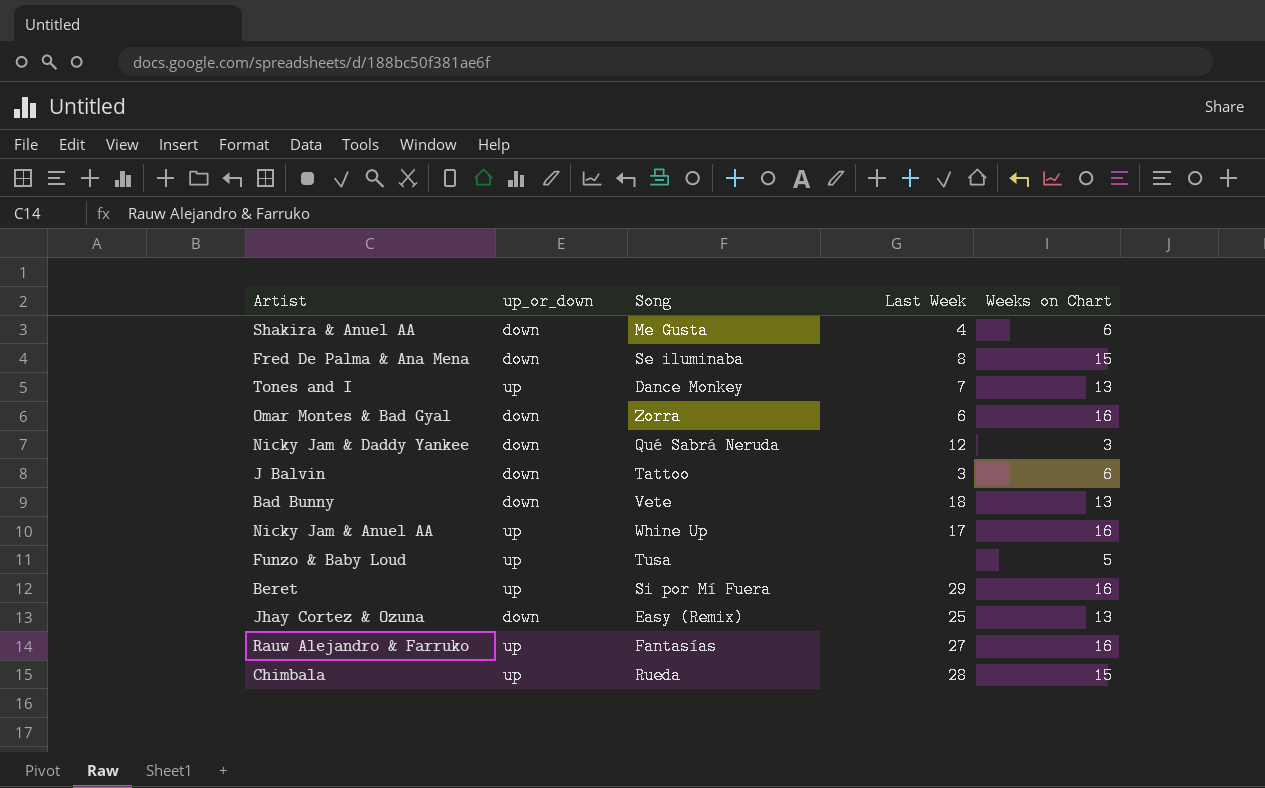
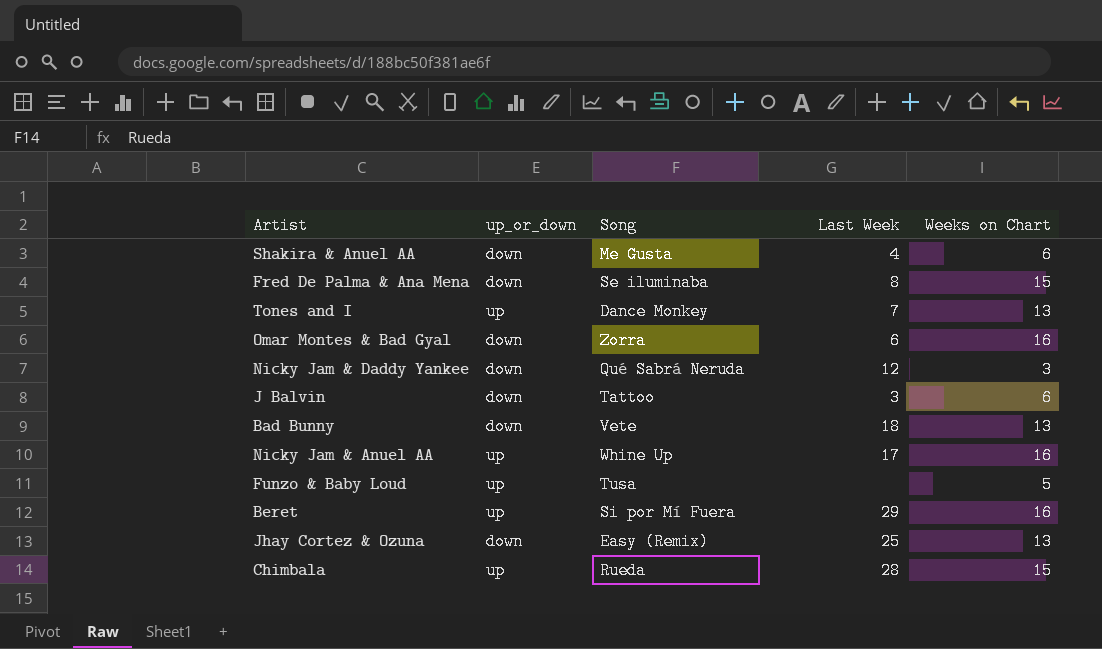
row Rauw Alejandro & Farruko: up | Fantasías | 27 | 16 -> none

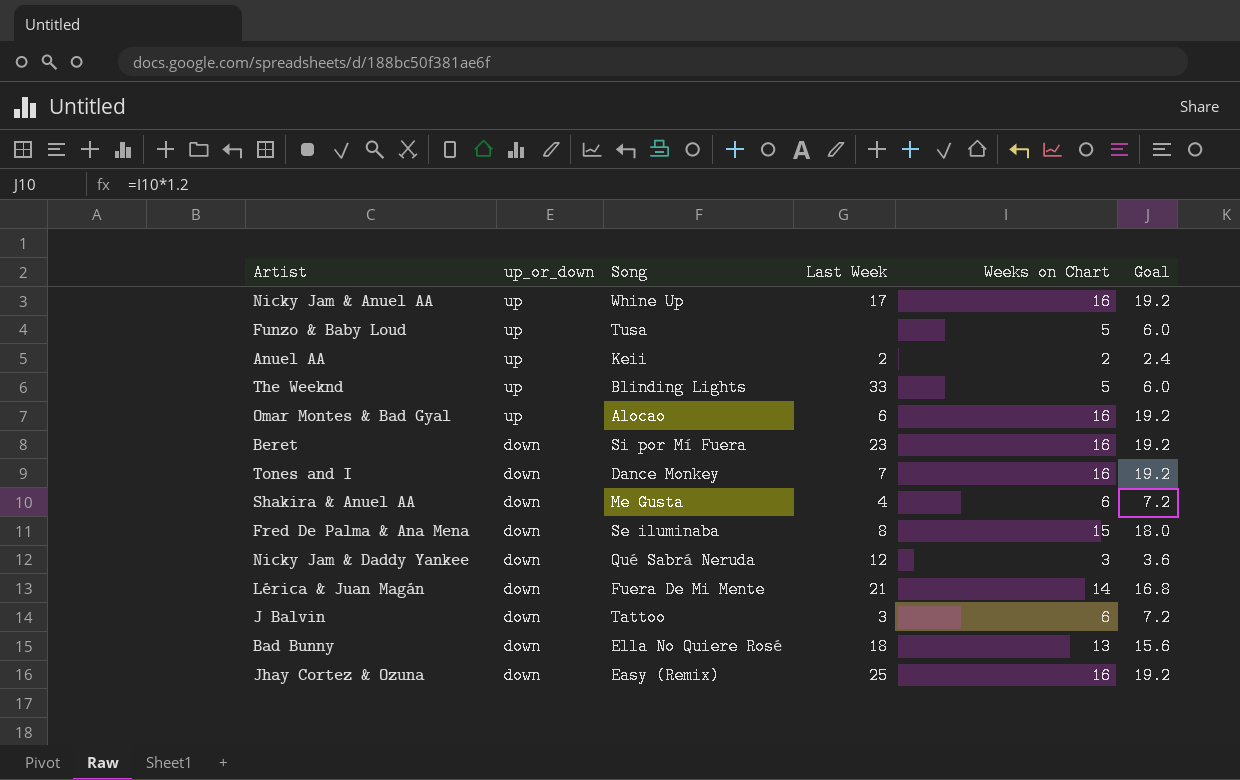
row order: none -> up_or_down descending
column Goal | formula: none -> [Weeks on Chart] * 1.2
row Chimbala: up | Rueda | 28 | 15 -> none
row Anuel AA: none -> up | Keii | 2 | 2 | 2.4
row The Weeknd: none -> up | Blinding Lights | 33 | 5 | 6.0
Omar Montes & Bad Gyal | up_or_down: down -> up
Omar Montes & Bad Gyal | Song: Zorra -> Alocao
Beret | up_or_down: up -> down
Beret | Last Week: 29 -> 23
Tones and I | up_or_down: up -> down
Tones and I | Weeks on Chart: 13 -> 16
row Lérica & Juan Magán: none -> down | Fuera De Mi Mente | 21 | 14 | 16.8
Bad Bunny | Song: Vete -> Ella No Quiere Rosé
Jhay Cortez & Ozuna | Weeks on Chart: 13 -> 16

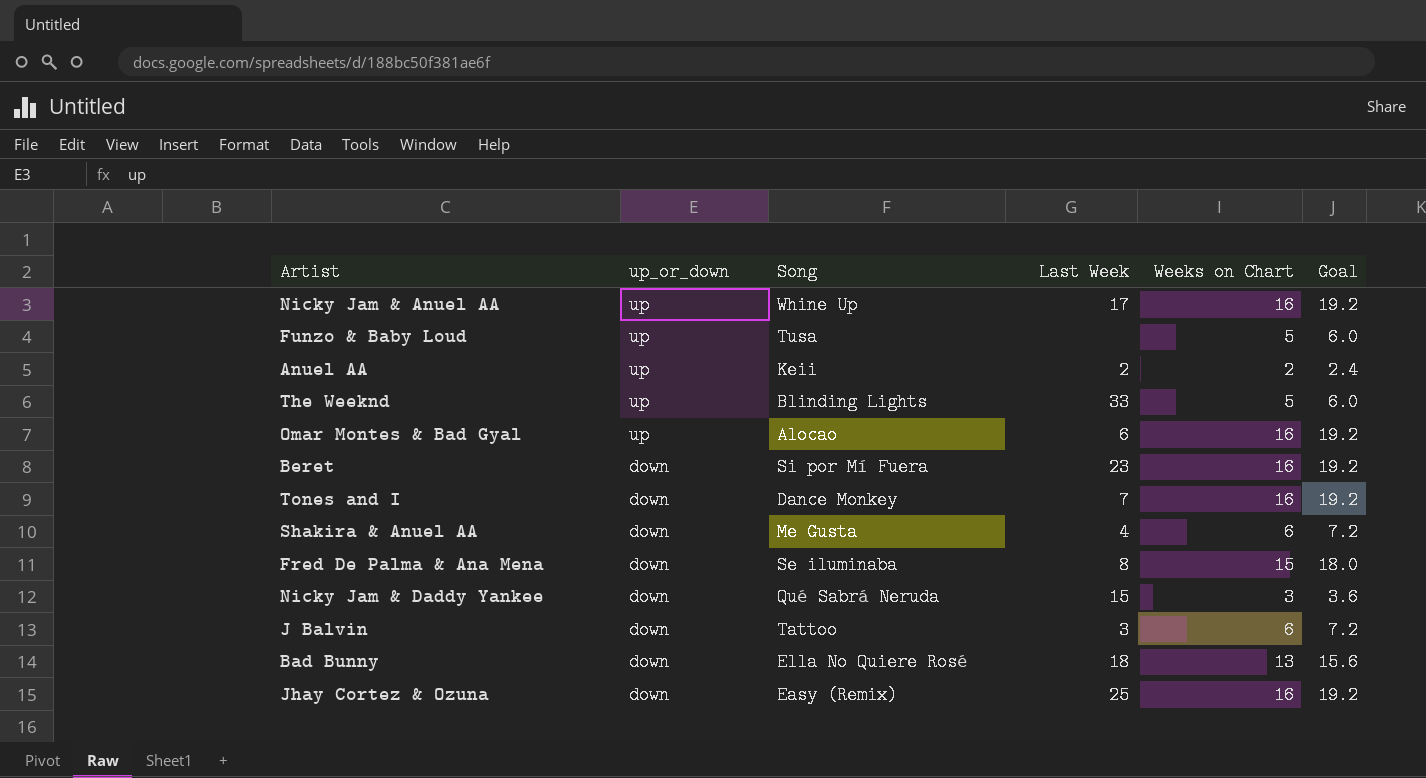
row Lérica & Juan Magán: down | Fuera De Mi Mente | 21 | 14 | 16.8 -> none
Nicky Jam & Daddy Yankee | Last Week: 12 -> 15

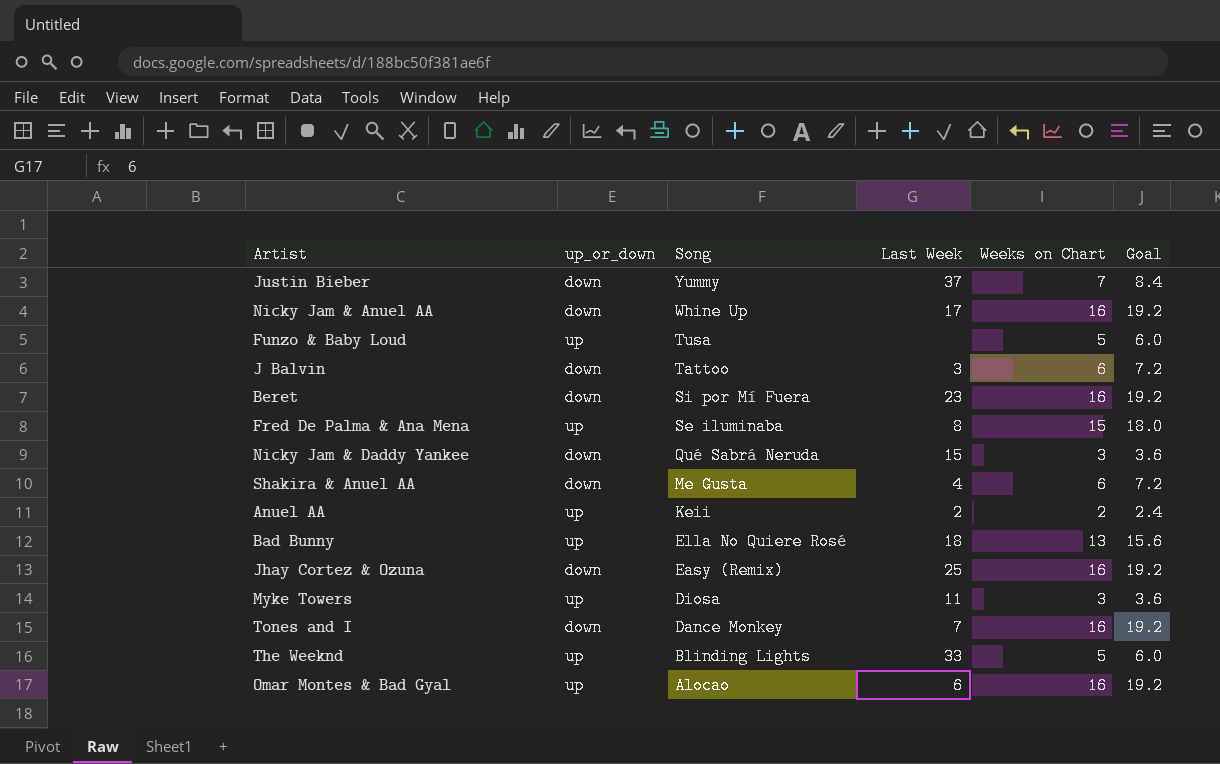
row order: up_or_down descending -> Song descending
row Justin Bieber: none -> down | Yummy | 37 | 7 | 8.4
Nicky Jam & Anuel AA | up_or_down: up -> down
Fred De Palma & Ana Mena | up_or_down: down -> up
Bad Bunny | up_or_down: down -> up
row Myke Towers: none -> up | Diosa | 11 | 3 | 3.6

